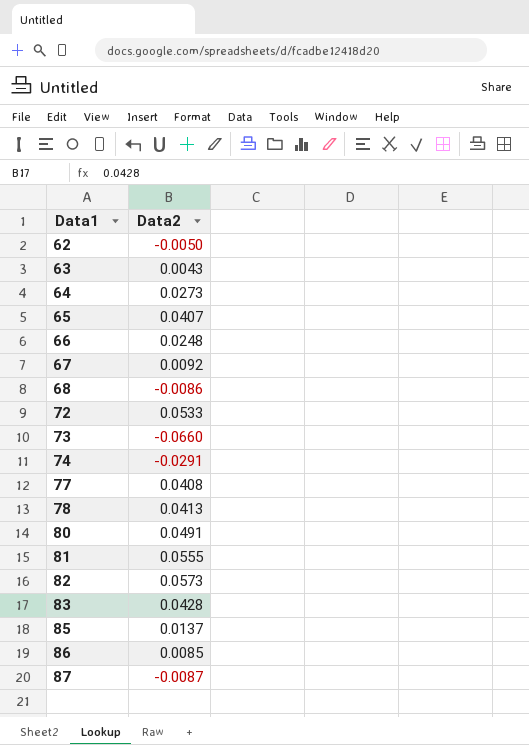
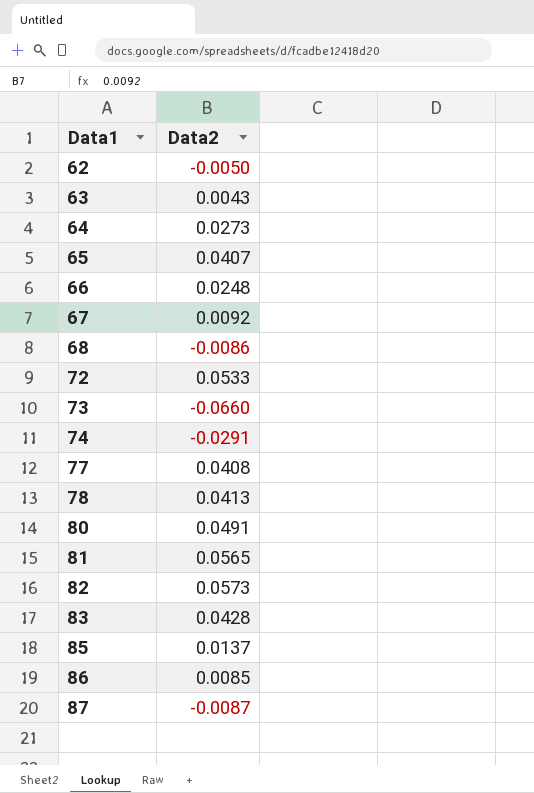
81 | Data2: 0.0555 -> 0.0565

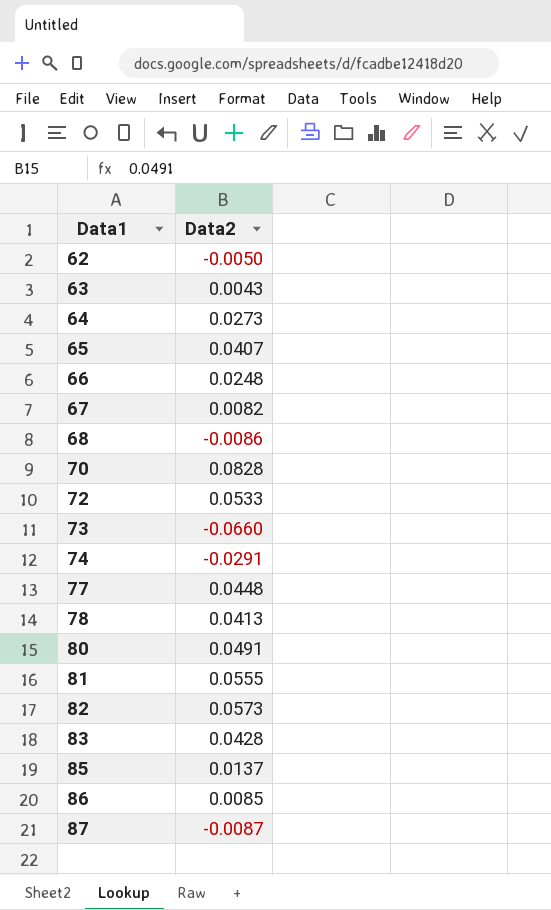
67 | Data2: 0.0092 -> 0.0082
row 70: none -> 0.0828
77 | Data2: 0.0408 -> 0.0448
81 | Data2: 0.0565 -> 0.0555

